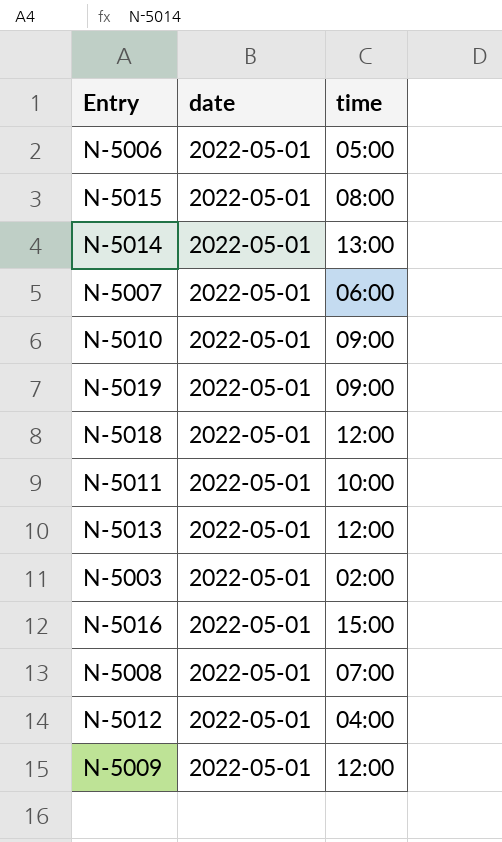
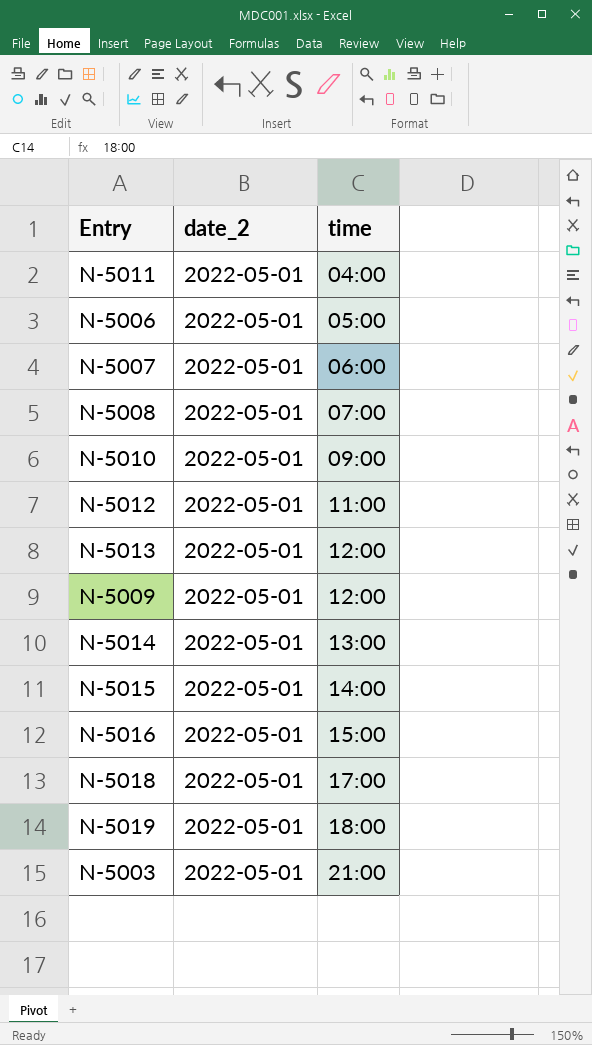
row order: none -> time ascending
column name: date -> date_2
N-5011 | time: 10:00 -> 04:00
N-5012 | time: 04:00 -> 11:00
N-5015 | time: 08:00 -> 14:00
N-5018 | time: 12:00 -> 17:00
N-5019 | time: 09:00 -> 18:00
N-5003 | time: 02:00 -> 21:00

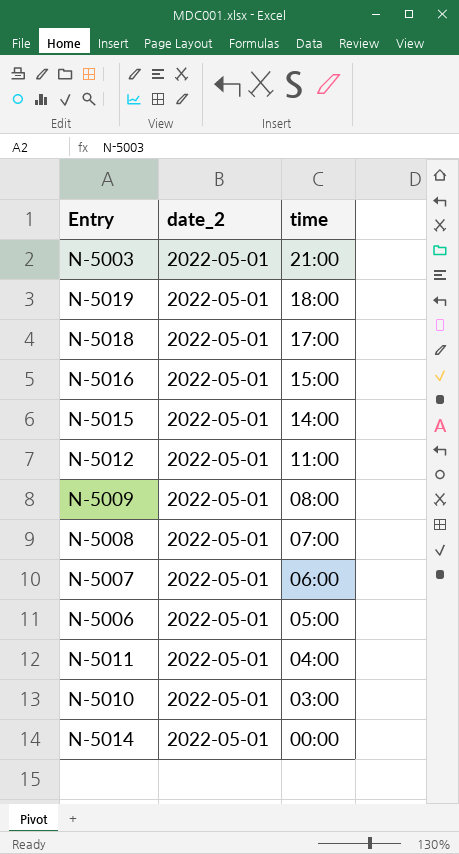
row order: time ascending -> time descending
row N-5013: 2022-05-01 | 12:00 -> none
N-5009 | time: 12:00 -> 08:00
N-5010 | time: 09:00 -> 03:00
N-5014 | time: 13:00 -> 00:00

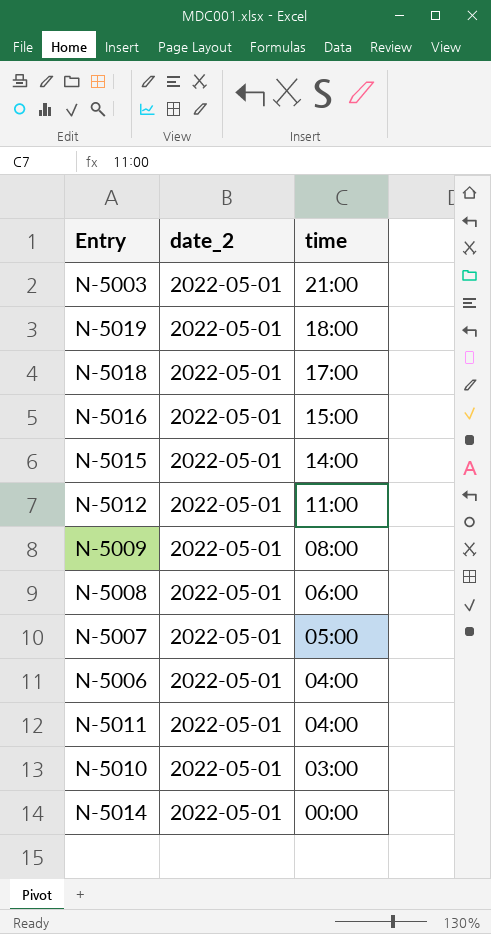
N-5008 | time: 07:00 -> 06:00
N-5007 | time: 06:00 -> 05:00
N-5006 | time: 05:00 -> 04:00

